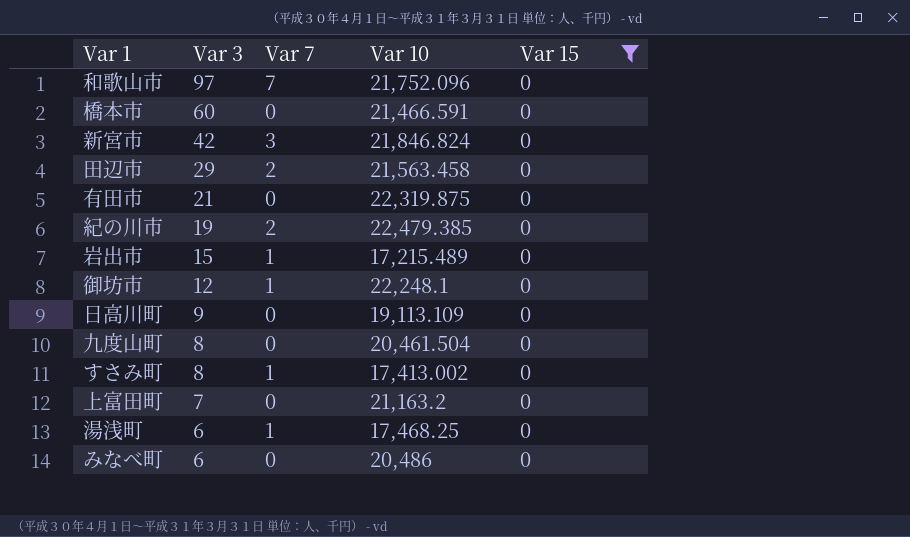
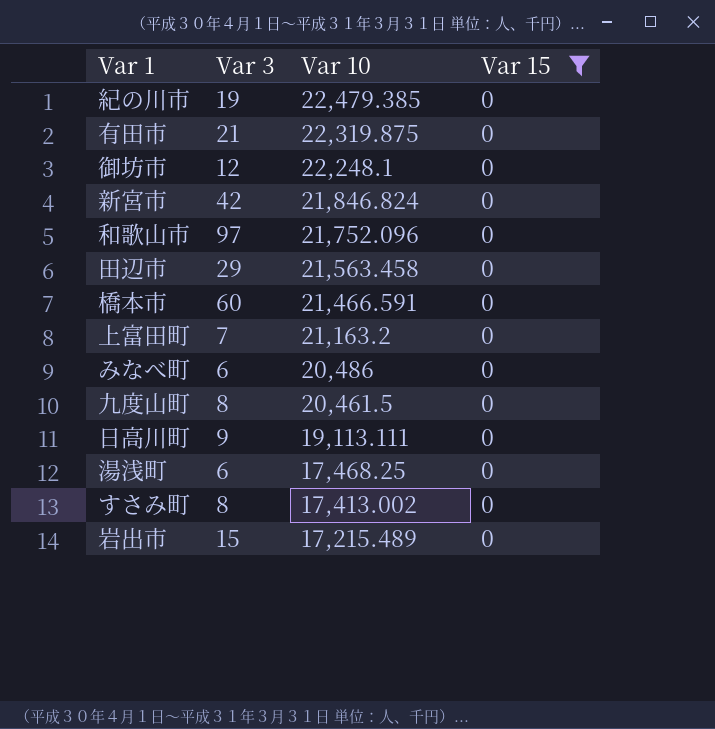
row order: Var 3 descending -> Var 10 descending
column Var 7 | position: 3 -> none
九度山町 | Var 10: 20,461.504 -> 20,461.5
日高川町 | Var 10: 19,113.109 -> 19,113.111

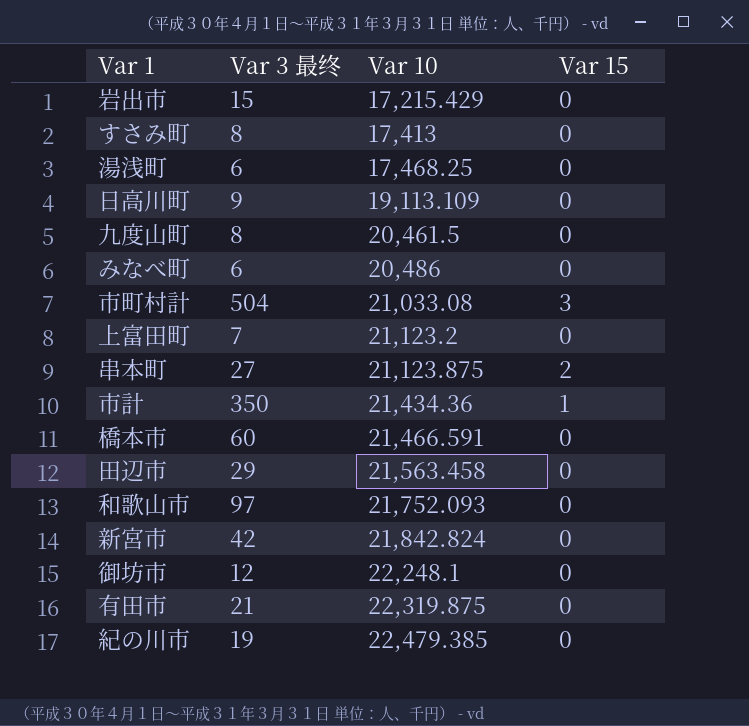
filter: Var 15 = 0 -> none
row order: Var 10 descending -> Var 10 ascending
column name: Var 3 -> Var 3 最终
岩出市 | Var 10: 17,215.489 -> 17,215.429
すさみ町 | Var 10: 17,413.002 -> 17,413
日高川町 | Var 10: 19,113.111 -> 19,113.109
上富田町 | Var 10: 21,163.2 -> 21,123.2
和歌山市 | Var 10: 21,752.096 -> 21,752.093
新宮市 | Var 10: 21,846.824 -> 21,842.824

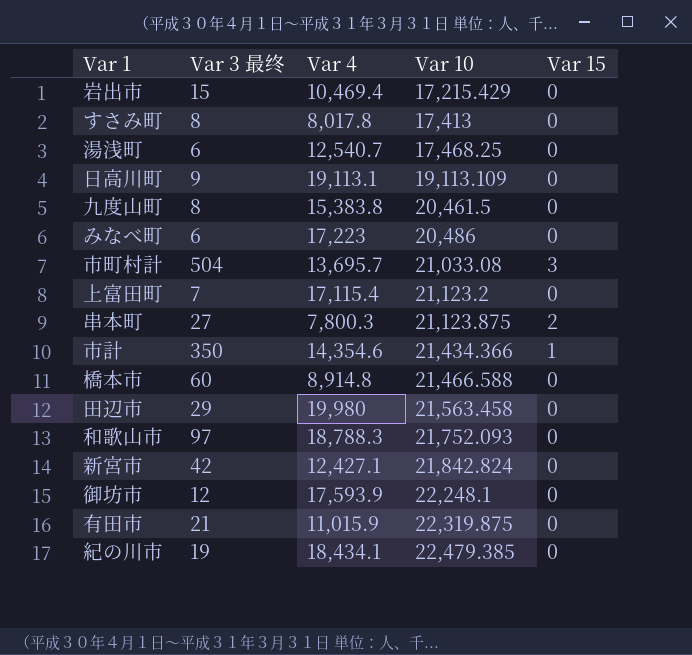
column Var 4 | position: none -> 3
市計 | Var 10: 21,434.36 -> 21,434.366
橋本市 | Var 10: 21,466.591 -> 21,466.588

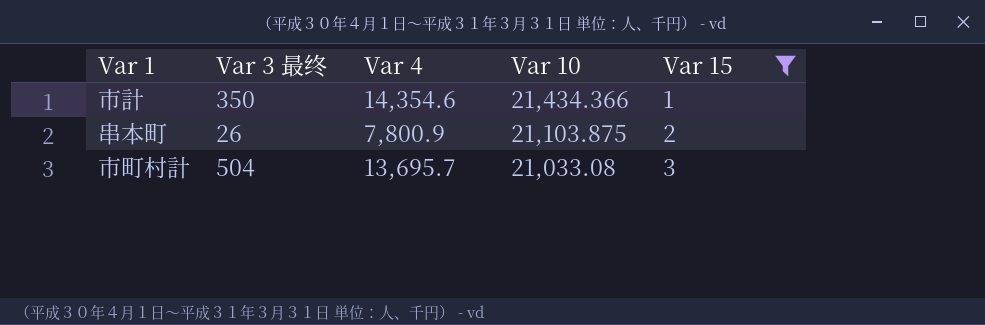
filter: none -> Var 15 != 0
row order: Var 10 ascending -> Var 10 descending
串本町 | Var 3 最终: 27 -> 26
串本町 | Var 4: 7,800.3 -> 7,800.9
串本町 | Var 10: 21,123.875 -> 21,103.875

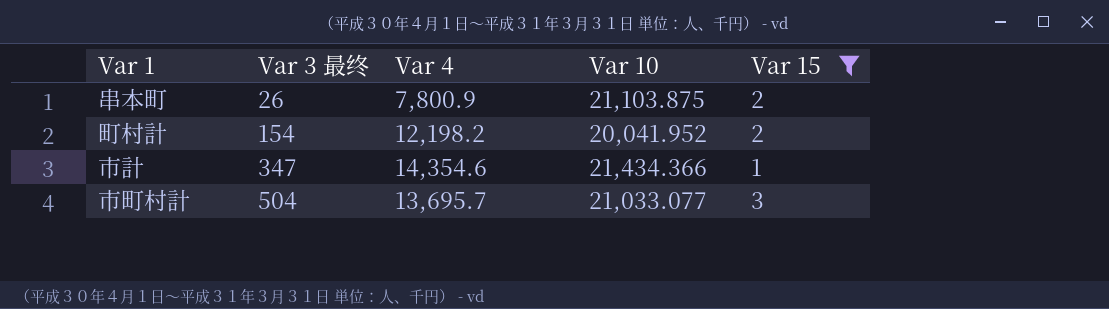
row order: Var 10 descending -> Var 3 最终 ascending
row 町村計: none -> 154 | 12,198.2 | 20,041.952 | 2
市計 | Var 3 最终: 350 -> 347
市町村計 | Var 10: 21,033.08 -> 21,033.077

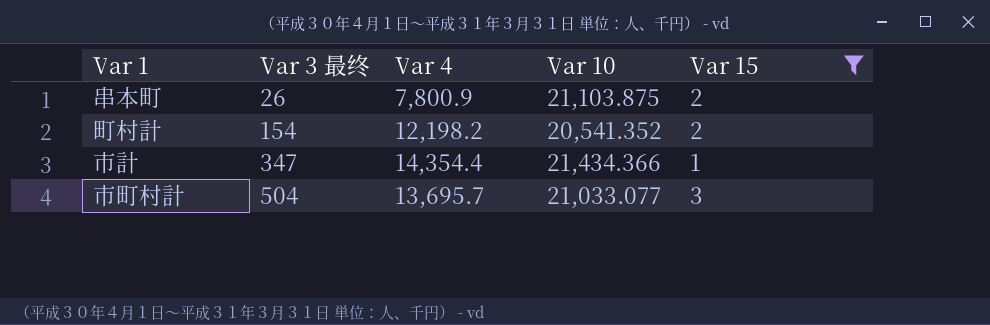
町村計 | Var 10: 20,041.952 -> 20,541.352
市計 | Var 4: 14,354.6 -> 14,354.4

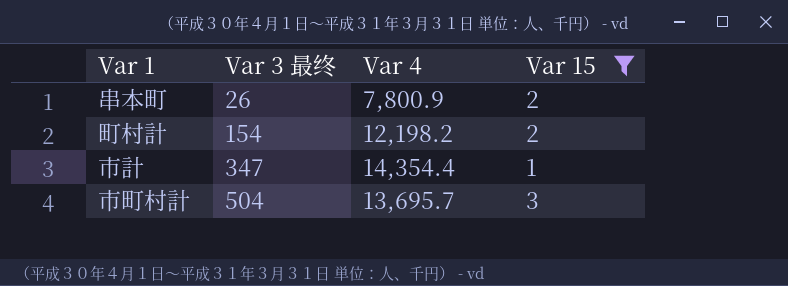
column Var 10 | position: 4 -> none

